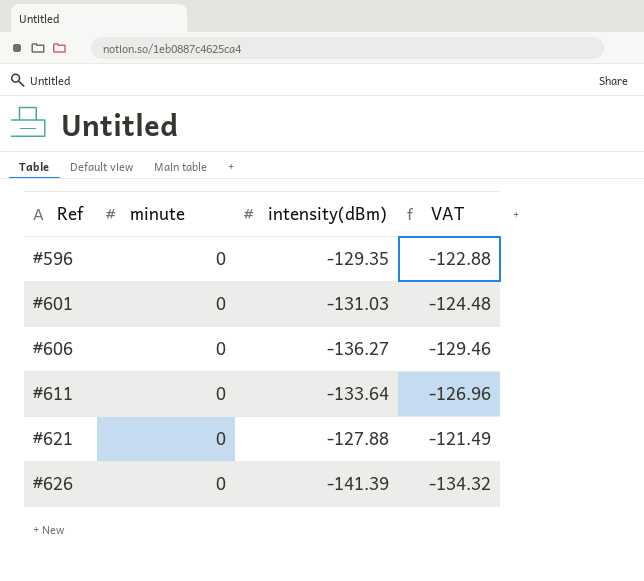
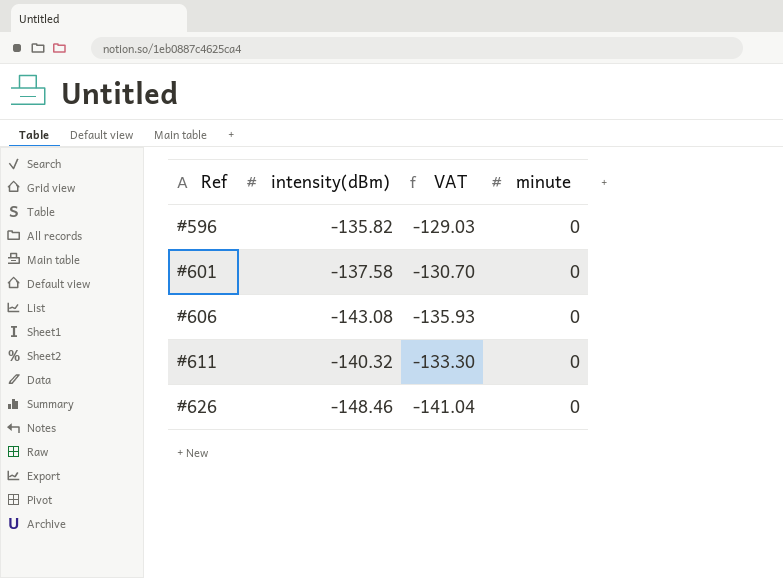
column minute | position: 2 -> 4
row #621: 0 | -127.88 | -121.49 -> none
#596 | intensity(dBm): -129.35 -> -135.82
#596 | VAT: -122.88 -> -129.03
#601 | intensity(dBm): -131.03 -> -137.58
#601 | VAT: -124.48 -> -130.70
#606 | intensity(dBm): -136.27 -> -143.08
#606 | VAT: -129.46 -> -135.93
#611 | intensity(dBm): -133.64 -> -140.32
#611 | VAT: -126.96 -> -133.30
#626 | intensity(dBm): -141.39 -> -148.46
#626 | VAT: -134.32 -> -141.04

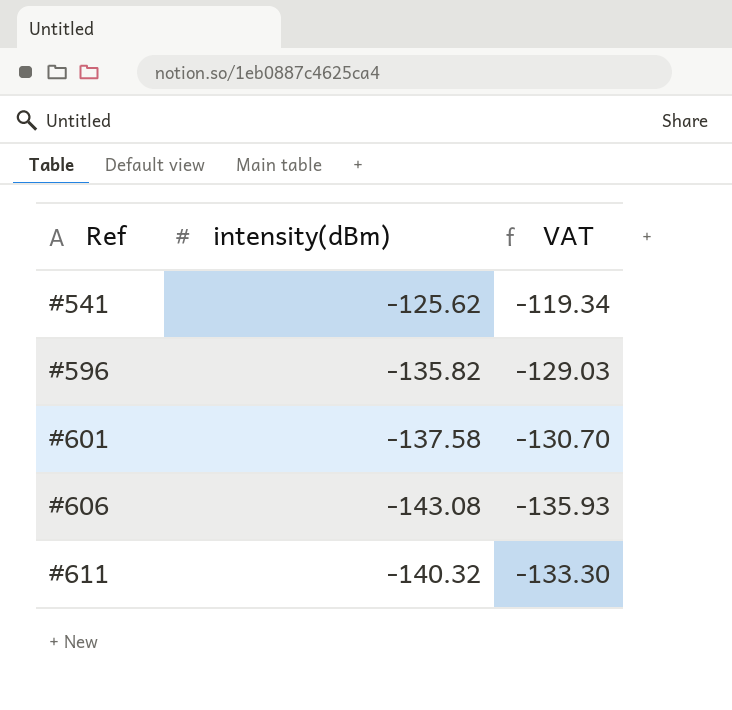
column minute | position: 4 -> none
row #626: -148.46 | -141.04 | 0 -> none
row #541: none -> -125.62 | -119.34

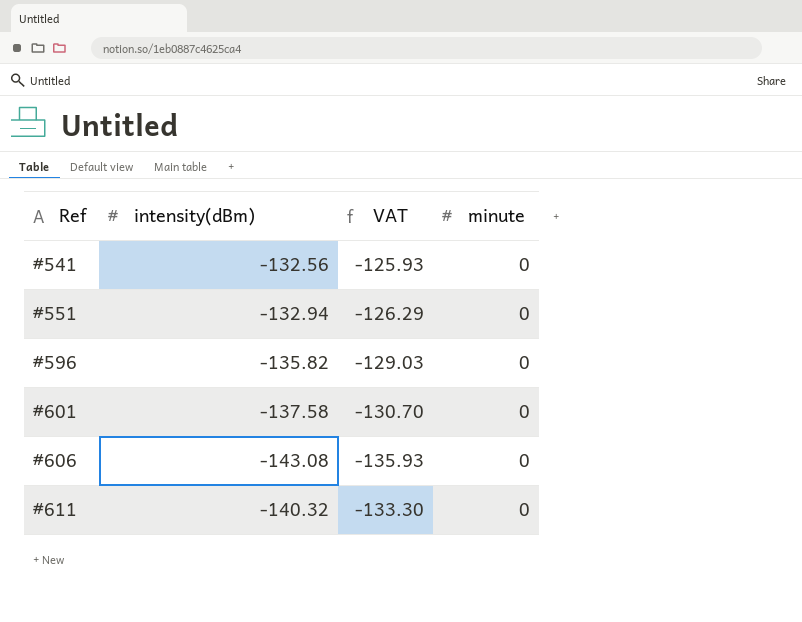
column minute | position: none -> 4
#541 | intensity(dBm): -125.62 -> -132.56
#541 | VAT: -119.34 -> -125.93
row #551: none -> -132.94 | -126.29 | 0

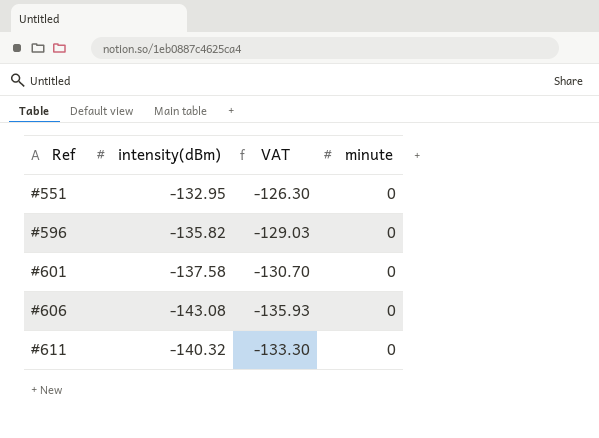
row #541: -132.56 | -125.93 | 0 -> none
#551 | intensity(dBm): -132.94 -> -132.95
#551 | VAT: -126.29 -> -126.30

